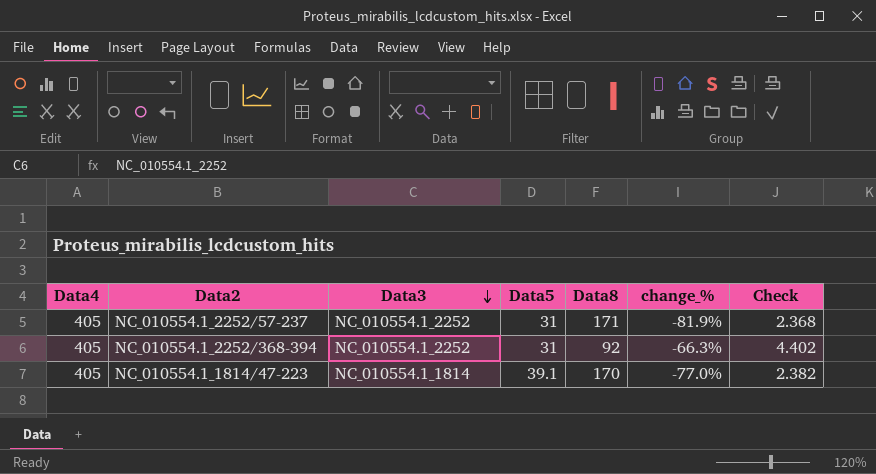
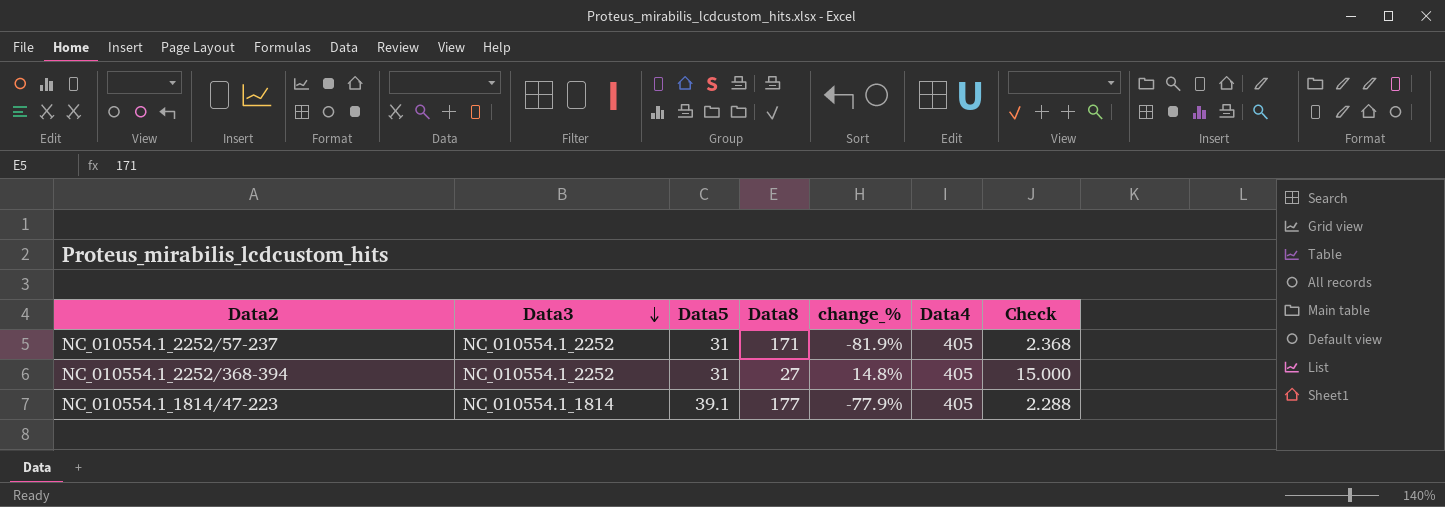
column Data4 | position: 1 -> 6
NC_010554.1_2252/368-394 | Data8: 92 -> 27
NC_010554.1_2252/368-394 | change_%: -66.3% -> 14.8%
NC_010554.1_2252/368-394 | Check: 4.402 -> 15.000
NC_010554.1_1814/47-223 | Data8: 170 -> 177
NC_010554.1_1814/47-223 | change_%: -77.0% -> -77.9%
NC_010554.1_1814/47-223 | Check: 2.382 -> 2.288

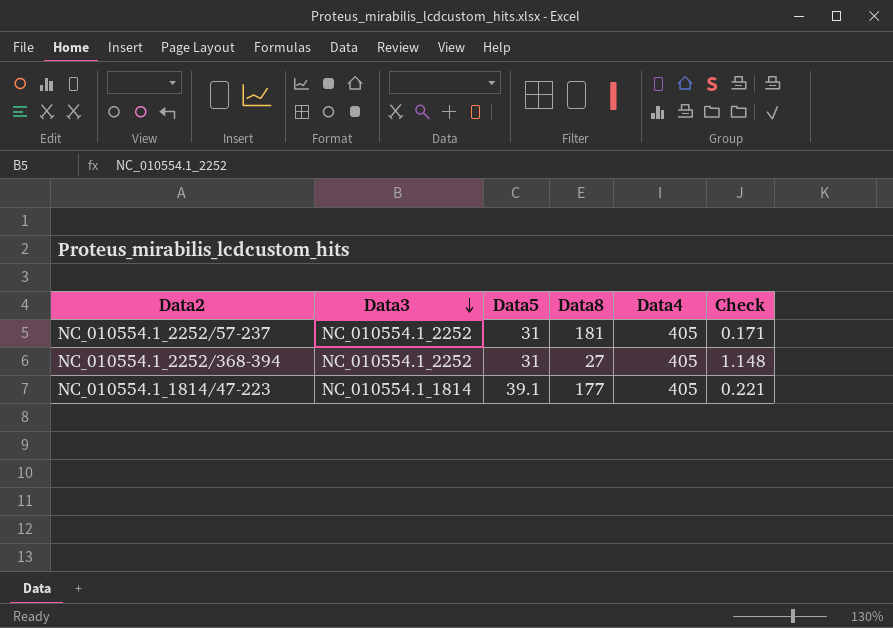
column change_% | formula: ([Data5] - [Data8]) / [Data8] -> none
column Check | formula: [Data4] / [Data8] -> [Data5] / [Data8]
NC_010554.1_2252/57-237 | Data8: 171 -> 181

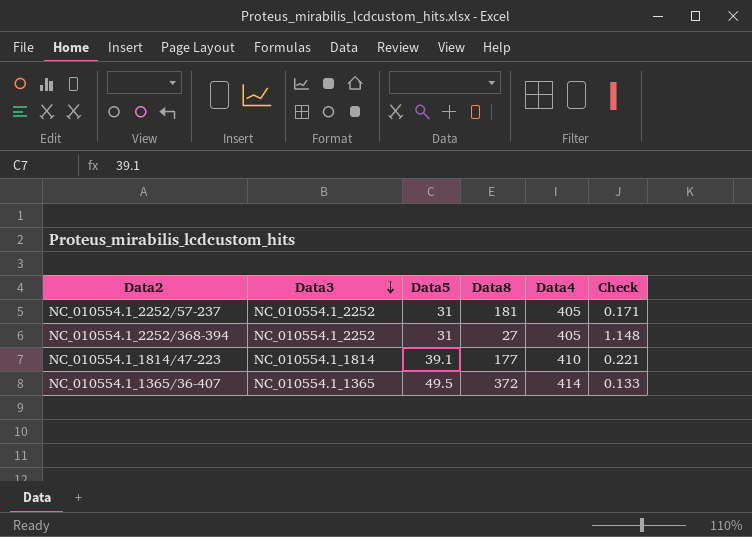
NC_010554.1_1814/47-223 | Data4: 405 -> 410
row NC_010554.1_1365/36-407: none -> NC_010554.1_1365 | 49.5 | 372 | 414 | 0.133

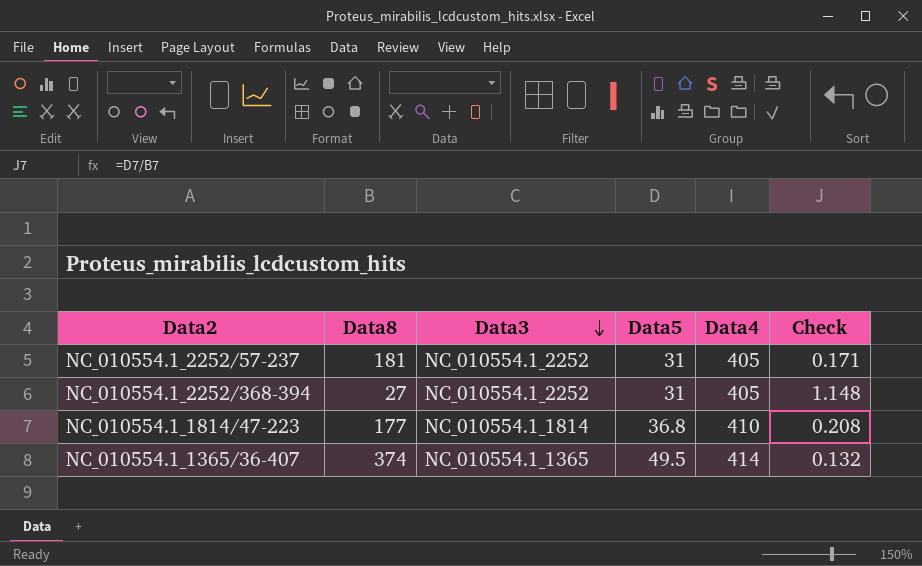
column Data8 | position: 4 -> 2
NC_010554.1_1814/47-223 | Data5: 39.1 -> 36.8
NC_010554.1_1814/47-223 | Check: 0.221 -> 0.208
NC_010554.1_1365/36-407 | Data8: 372 -> 374
NC_010554.1_1365/36-407 | Check: 0.133 -> 0.132

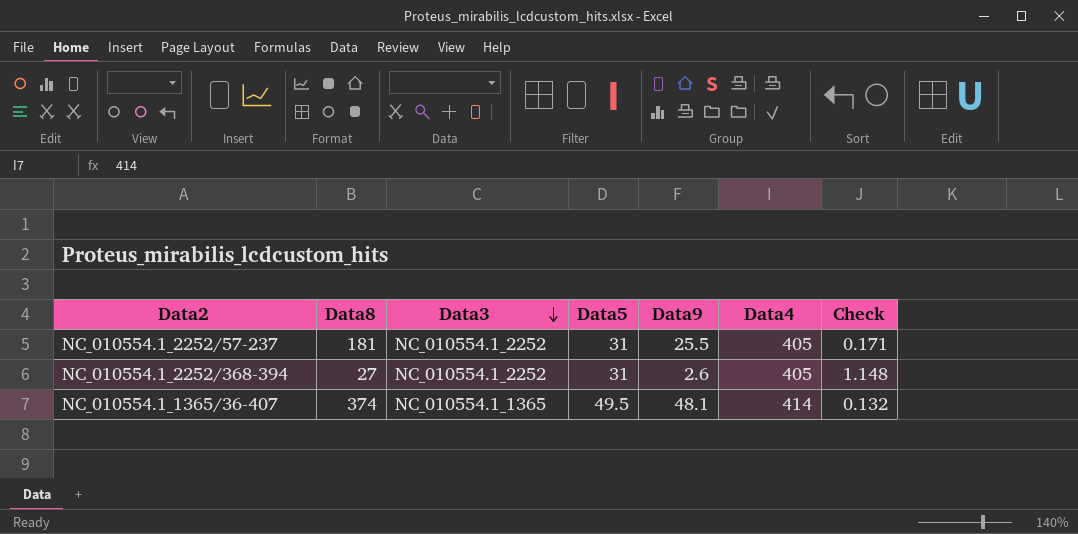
column Data9 | position: none -> 5
row NC_010554.1_1814/47-223: 177 | NC_010554.1_1814 | 36.8 | 410 | 0.208 -> none

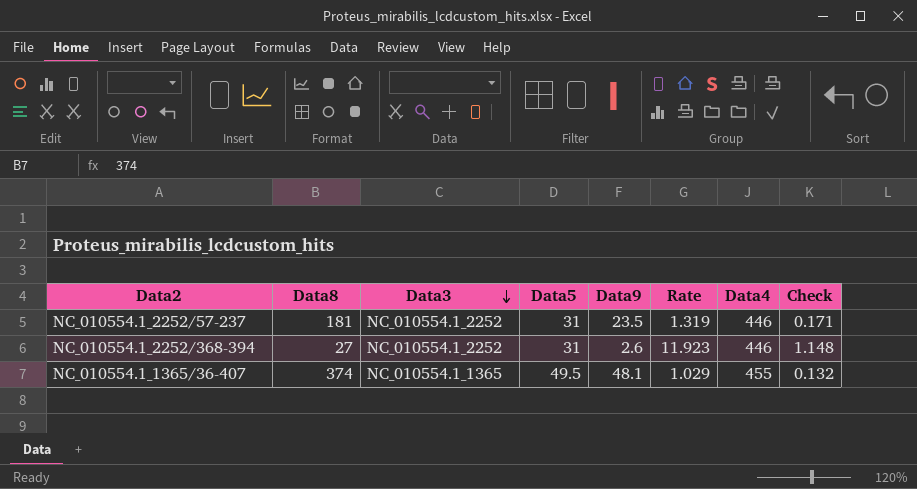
column Rate | formula: none -> [Data5] / [Data9]
NC_010554.1_2252/57-237 | Data9: 25.5 -> 23.5
NC_010554.1_2252/57-237 | Data4: 405 -> 446
NC_010554.1_2252/368-394 | Data4: 405 -> 446
NC_010554.1_1365/36-407 | Data4: 414 -> 455

